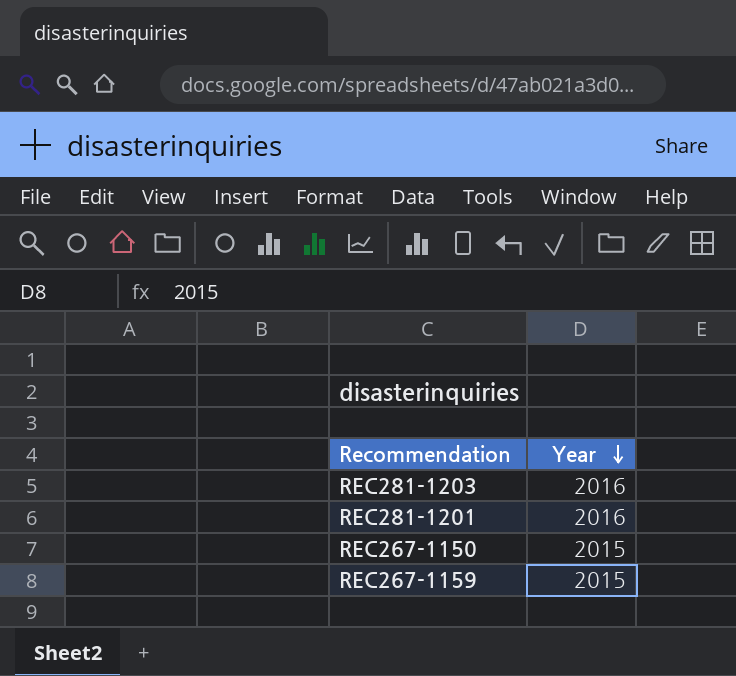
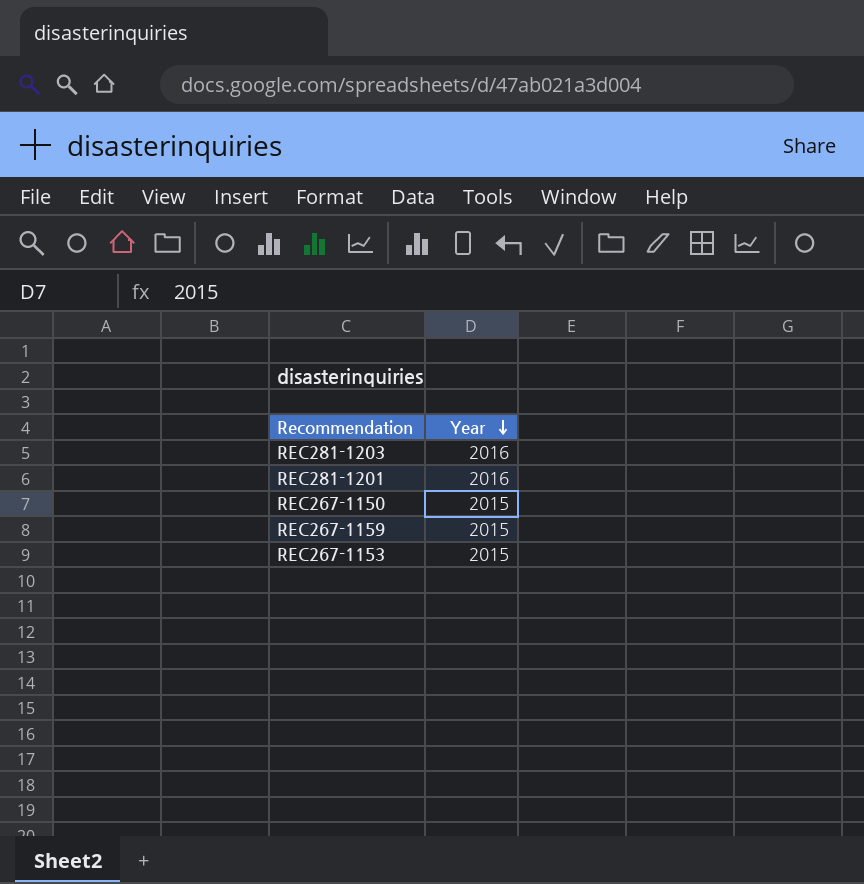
row REC267-1153: none -> 2015

